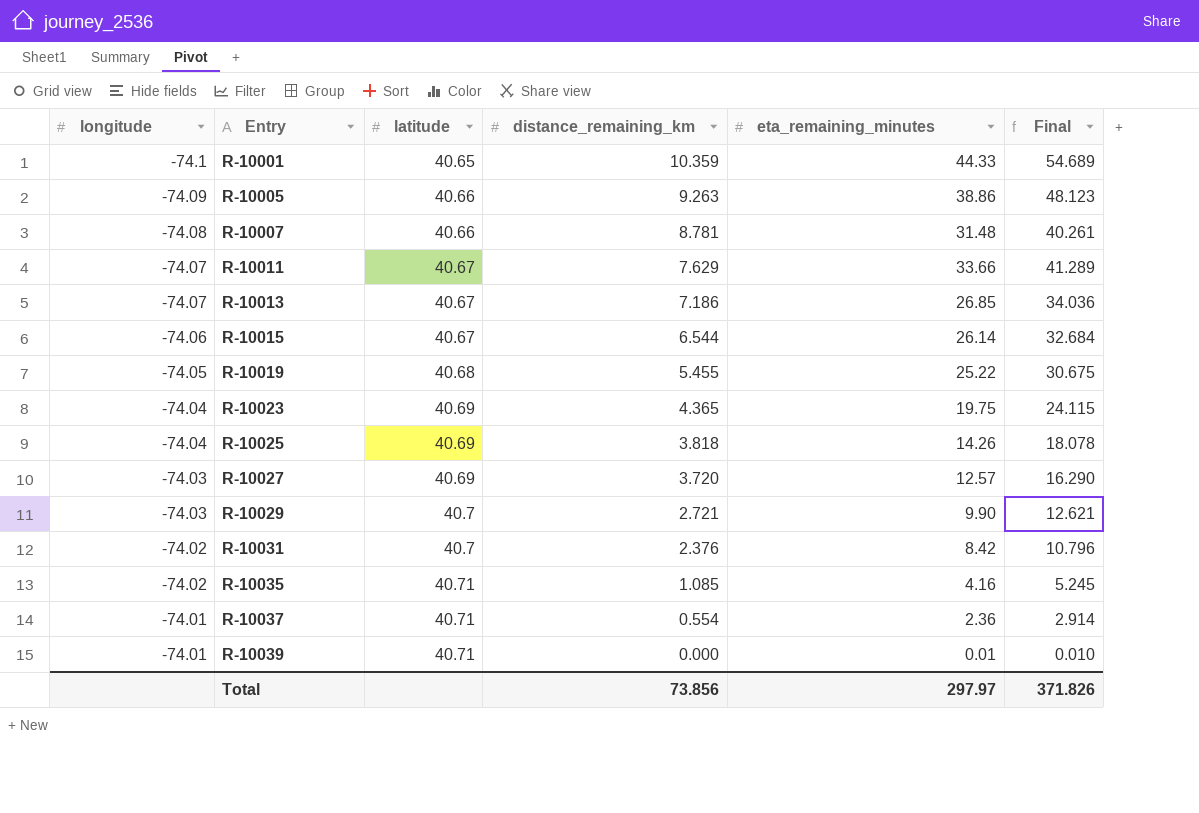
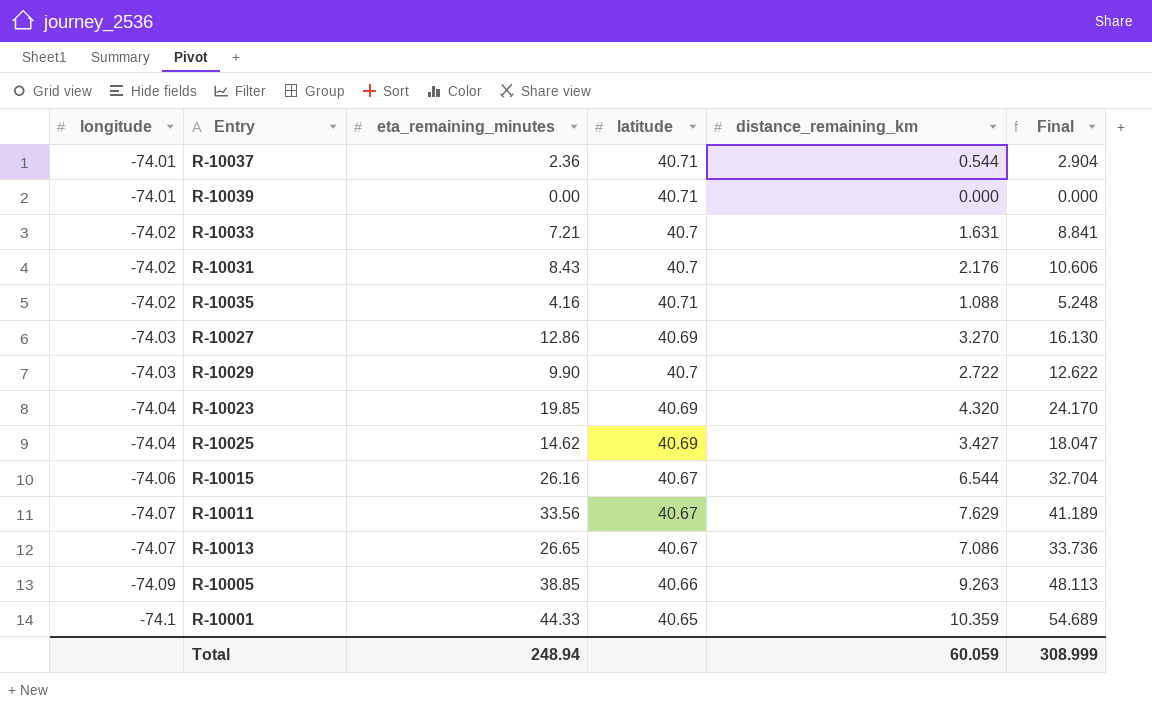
row order: longitude ascending -> longitude descending
column eta_remaining_minutes | position: 5 -> 3
row R-10007: -74.08 | 40.66 | 8.781 | 31.48 | 40.261 -> none
row R-10019: -74.05 | 40.68 | 5.455 | 25.22 | 30.675 -> none
R-10037 | distance_remaining_km: 0.554 -> 0.544
R-10037 | Final: 2.914 -> 2.904
R-10039 | eta_remaining_minutes: 0.01 -> 0.00
R-10039 | Final: 0.010 -> 0.000
row R-10033: none -> -74.02 | 7.21 | 40.7 | 1.631 | 8.841
R-10031 | eta_remaining_minutes: 8.42 -> 8.43
R-10031 | distance_remaining_km: 2.376 -> 2.176
R-10031 | Final: 10.796 -> 10.606
R-10035 | distance_remaining_km: 1.085 -> 1.088
R-10035 | Final: 5.245 -> 5.248
R-10027 | eta_remaining_minutes: 12.57 -> 12.86
R-10027 | distance_remaining_km: 3.720 -> 3.270
R-10027 | Final: 16.290 -> 16.130
R-10029 | distance_remaining_km: 2.721 -> 2.722
R-10029 | Final: 12.621 -> 12.622
R-10023 | eta_remaining_minutes: 19.75 -> 19.85
R-10023 | distance_remaining_km: 4.365 -> 4.320
R-10023 | Final: 24.115 -> 24.170
R-10025 | eta_remaining_minutes: 14.26 -> 14.62
R-10025 | distance_remaining_km: 3.818 -> 3.427
R-10025 | Final: 18.078 -> 18.047
R-10015 | eta_remaining_minutes: 26.14 -> 26.16
R-10015 | Final: 32.684 -> 32.704
R-10011 | eta_remaining_minutes: 33.66 -> 33.56
R-10011 | Final: 41.289 -> 41.189
R-10013 | eta_remaining_minutes: 26.85 -> 26.65
R-10013 | distance_remaining_km: 7.186 -> 7.086
R-10013 | Final: 34.036 -> 33.736
R-10005 | eta_remaining_minutes: 38.86 -> 38.85
R-10005 | Final: 48.123 -> 48.113
Total | eta_remaining_minutes: 297.97 -> 248.94
Total | distance_remaining_km: 73.856 -> 60.059
Total | Final: 371.826 -> 308.999

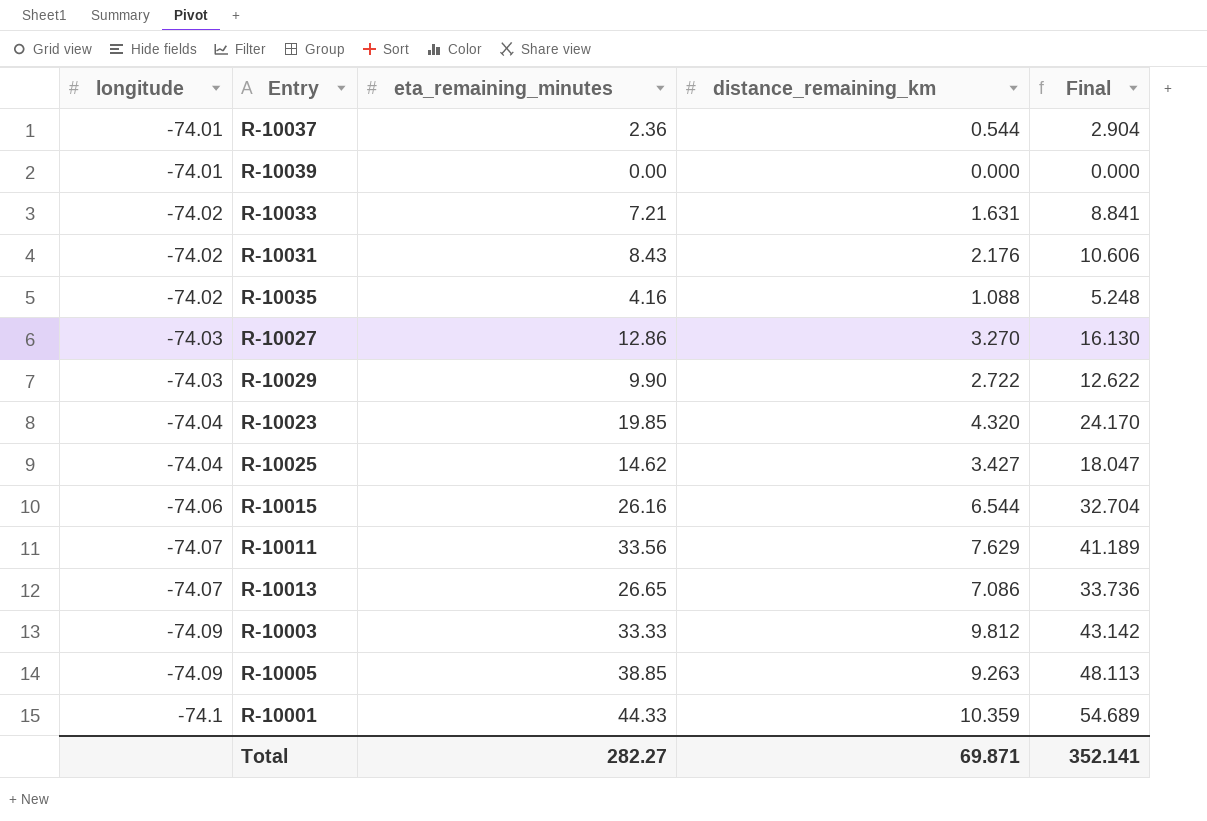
column latitude | position: 4 -> none
row R-10003: none -> -74.09 | 33.33 | 9.812 | 43.142
Total | eta_remaining_minutes: 248.94 -> 282.27
Total | distance_remaining_km: 60.059 -> 69.871
Total | Final: 308.999 -> 352.141

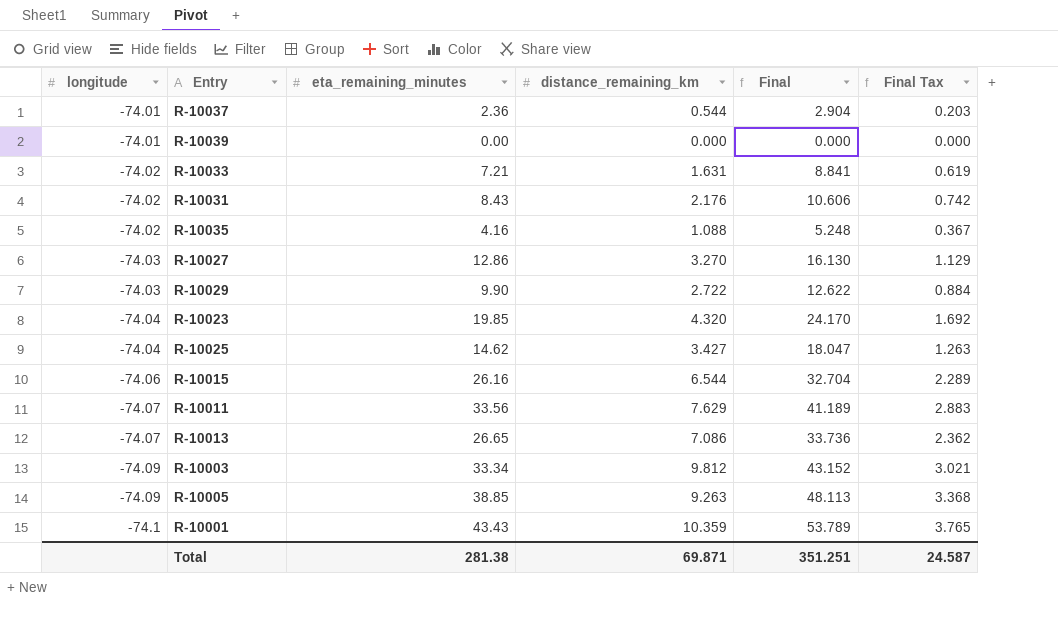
column Final Tax | formula: none -> [Final] * 0.07
R-10003 | eta_remaining_minutes: 33.33 -> 33.34
R-10003 | Final: 43.142 -> 43.152
R-10001 | eta_remaining_minutes: 44.33 -> 43.43
R-10001 | Final: 54.689 -> 53.789
Total | eta_remaining_minutes: 282.27 -> 281.38
Total | Final: 352.141 -> 351.251

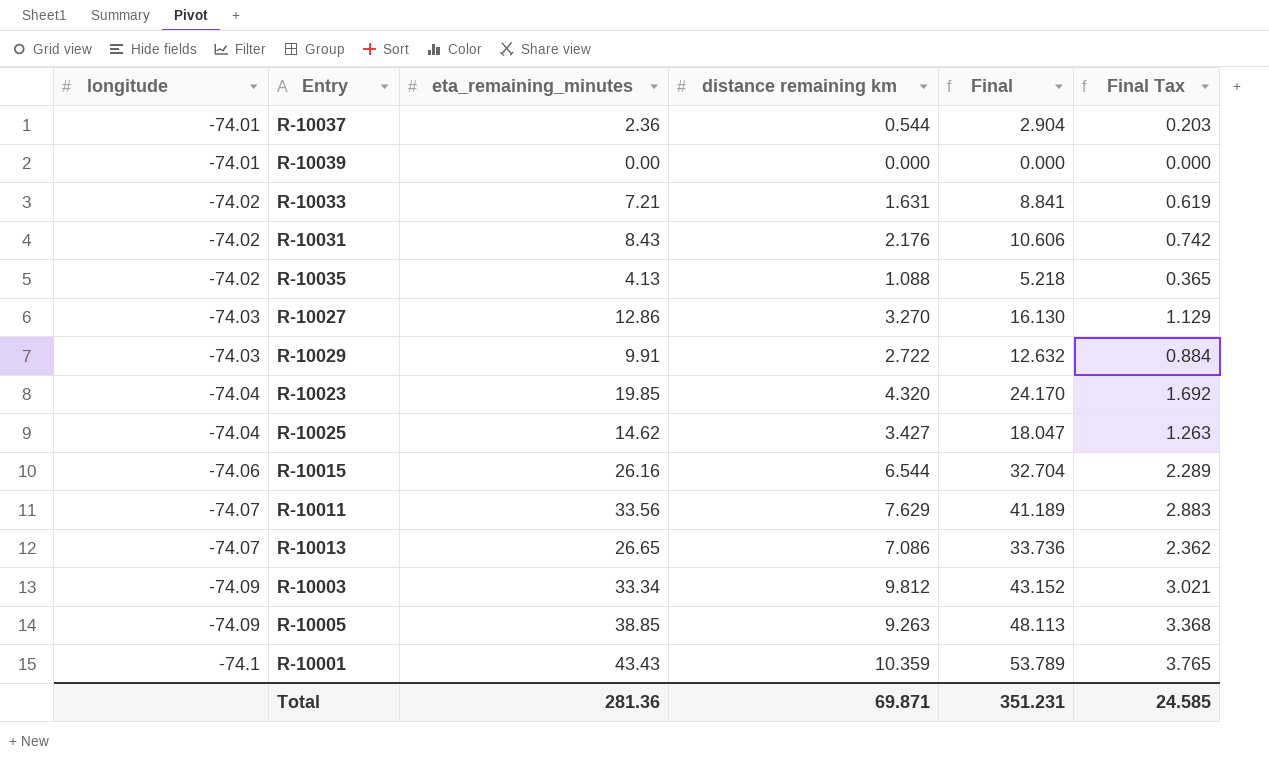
column name: distance_remaining_km -> distance remaining km
R-10035 | eta_remaining_minutes: 4.16 -> 4.13
R-10035 | Final: 5.248 -> 5.218
R-10035 | Final Tax: 0.367 -> 0.365
R-10029 | eta_remaining_minutes: 9.90 -> 9.91
R-10029 | Final: 12.622 -> 12.632
Total | eta_remaining_minutes: 281.38 -> 281.36
Total | Final: 351.251 -> 351.231
Total | Final Tax: 24.587 -> 24.585

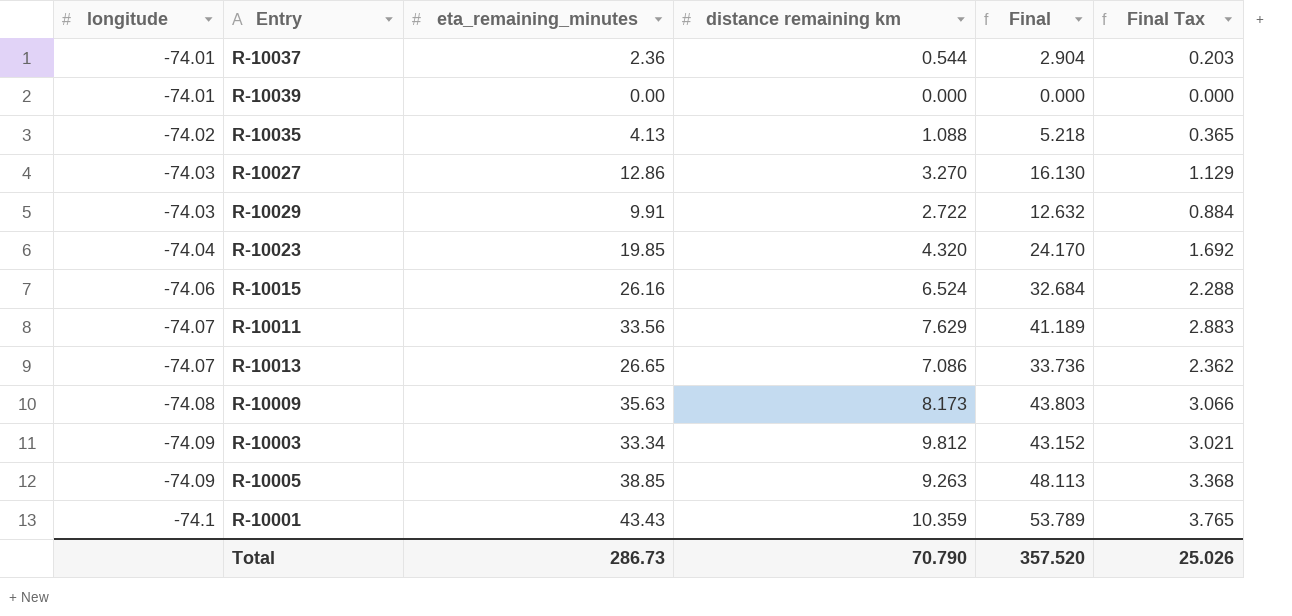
row R-10033: -74.02 | 7.21 | 1.631 | 8.841 | 0.619 -> none
row R-10031: -74.02 | 8.43 | 2.176 | 10.606 | 0.742 -> none
row R-10025: -74.04 | 14.62 | 3.427 | 18.047 | 1.263 -> none
R-10015 | distance remaining km: 6.544 -> 6.524
R-10015 | Final: 32.704 -> 32.684
R-10015 | Final Tax: 2.289 -> 2.288
row R-10009: none -> -74.08 | 35.63 | 8.173 | 43.803 | 3.066
Total | eta_remaining_minutes: 281.36 -> 286.73
Total | distance remaining km: 69.871 -> 70.790
Total | Final: 351.231 -> 357.520
Total | Final Tax: 24.585 -> 25.026

